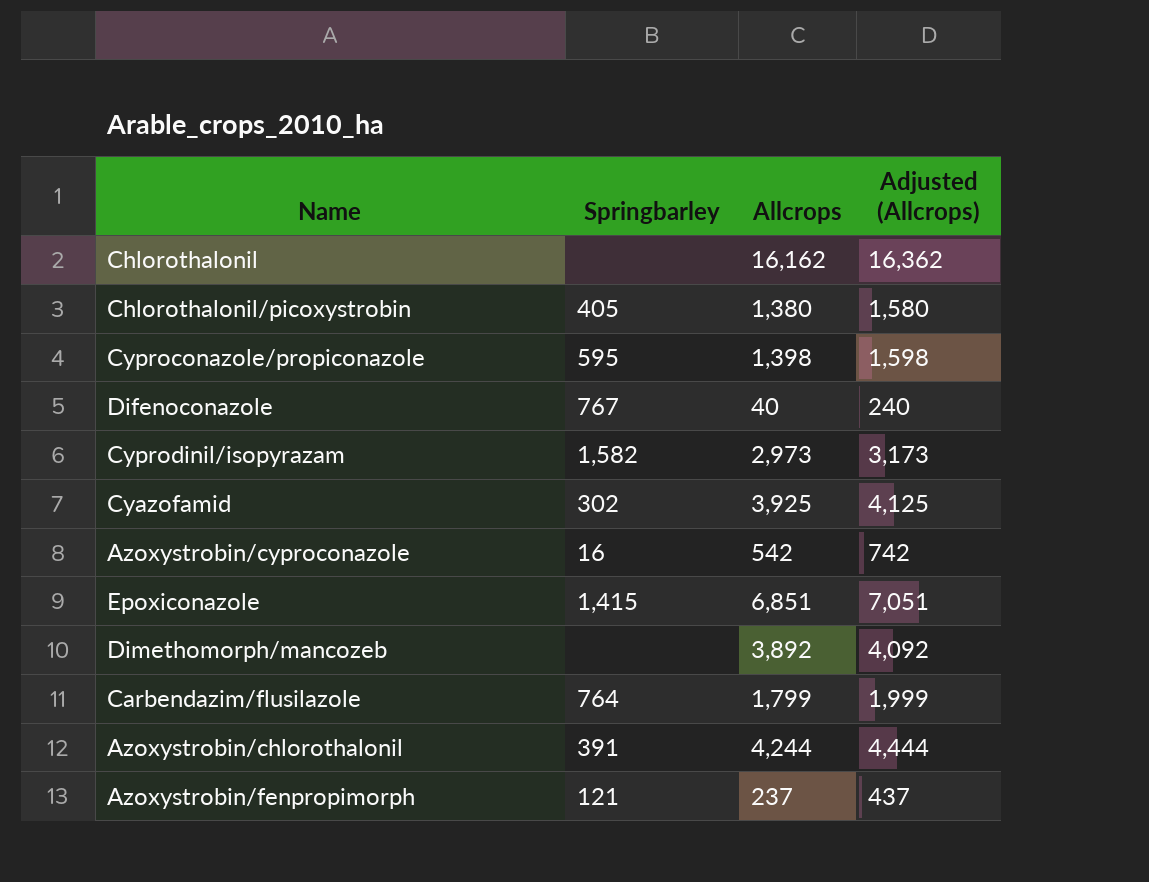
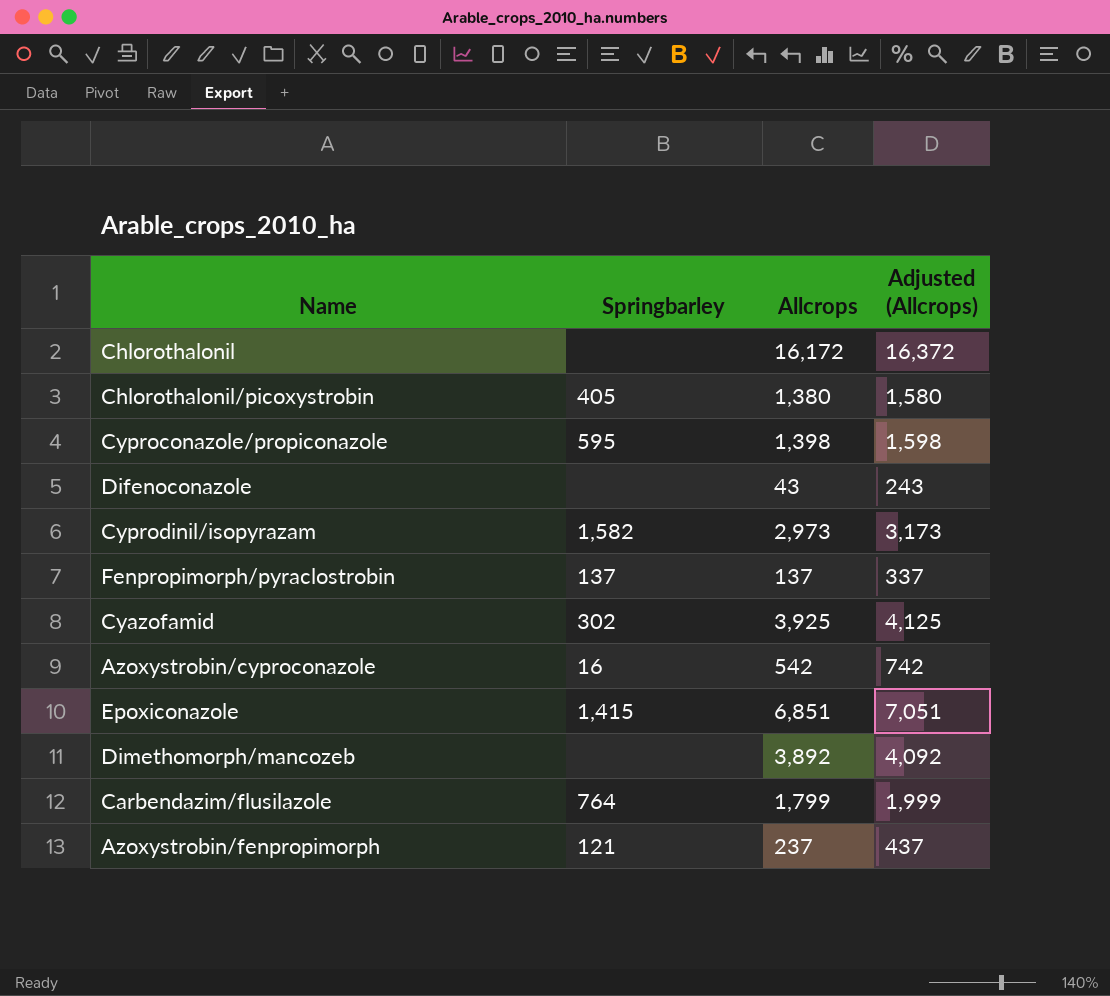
row Azoxystrobin/chlorothalonil: 391 | 4,244 | 4,444 -> none
Chlorothalonil | Allcrops: 16,162 -> 16,172
Chlorothalonil | Adjusted (Allcrops): 16,362 -> 16,372
Difenoconazole | Springbarley: 767 -> none
Difenoconazole | Allcrops: 40 -> 43
Difenoconazole | Adjusted (Allcrops): 240 -> 243
row Fenpropimorph/pyraclostrobin: none -> 137 | 137 | 337

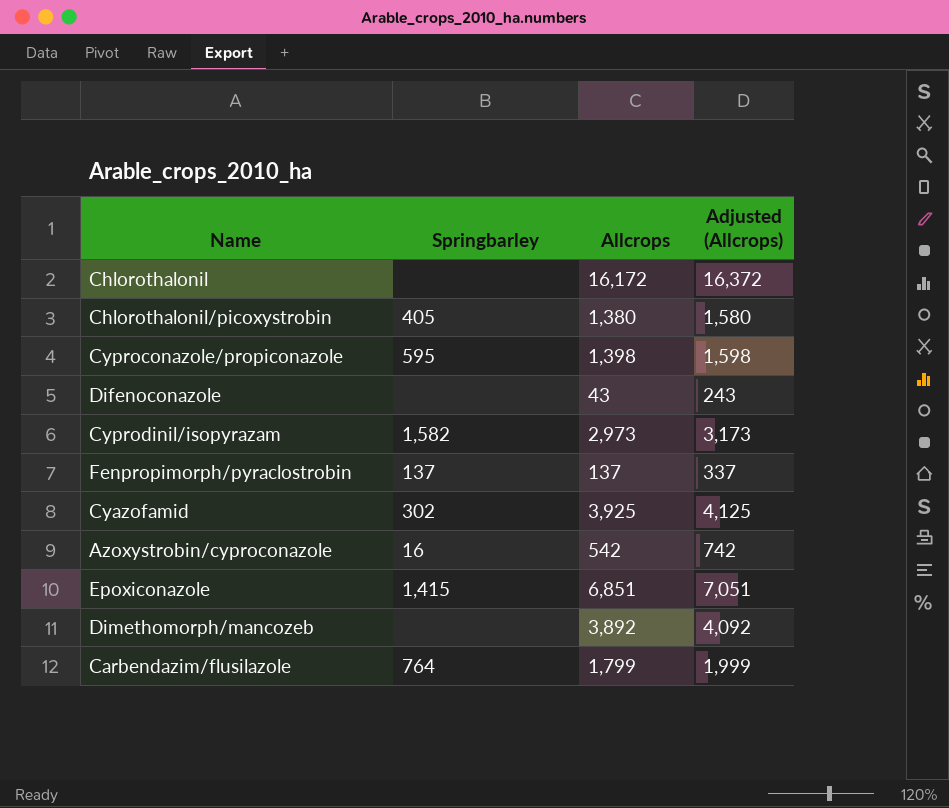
row Azoxystrobin/fenpropimorph: 121 | 237 | 437 -> none

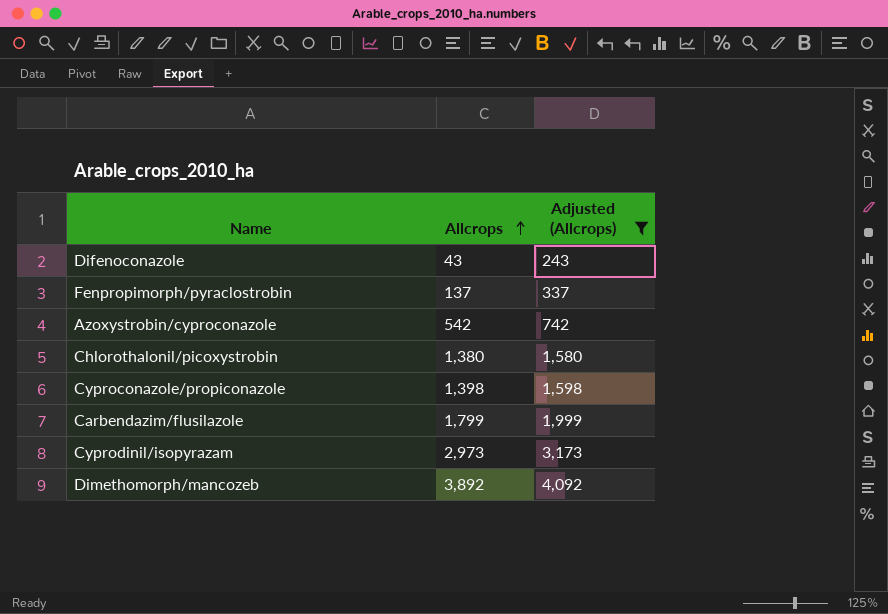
filter: none -> Adjusted (Allcrops) <= 4,092
row order: none -> Allcrops ascending
column Springbarley | position: 2 -> none

